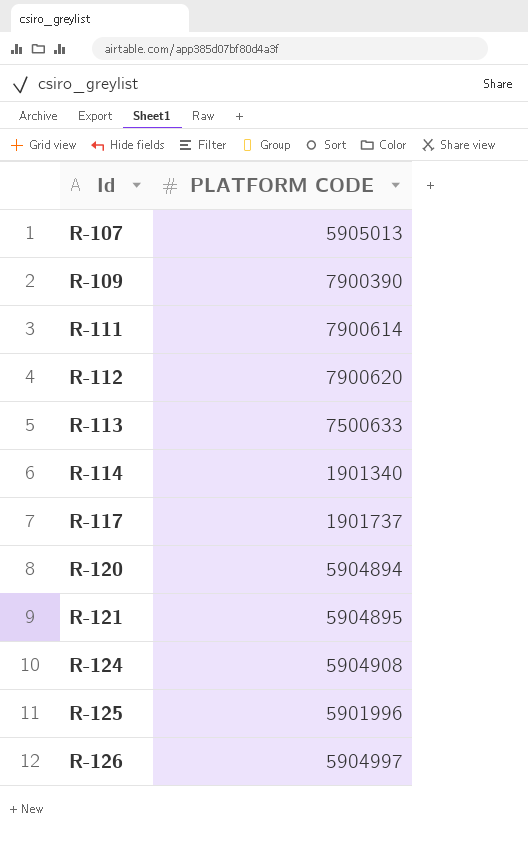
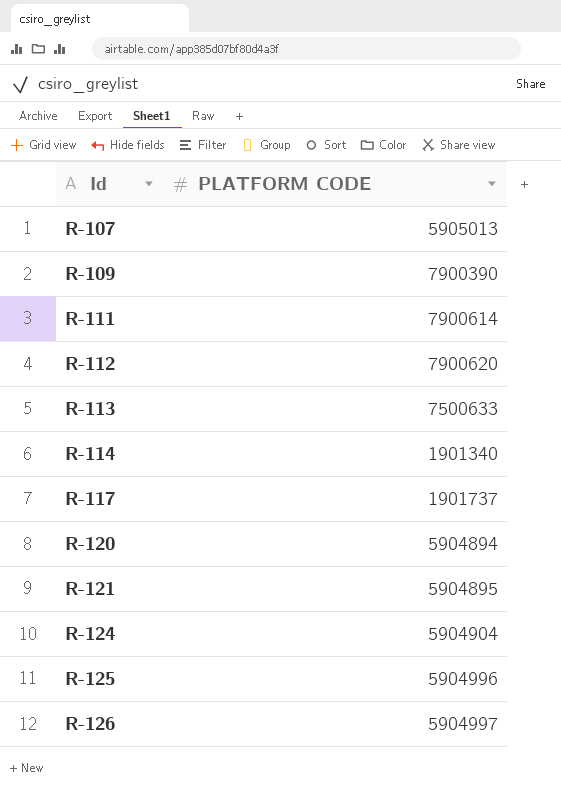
R-124 | PLATFORM CODE: 5904908 -> 5904904
R-125 | PLATFORM CODE: 5901996 -> 5904996

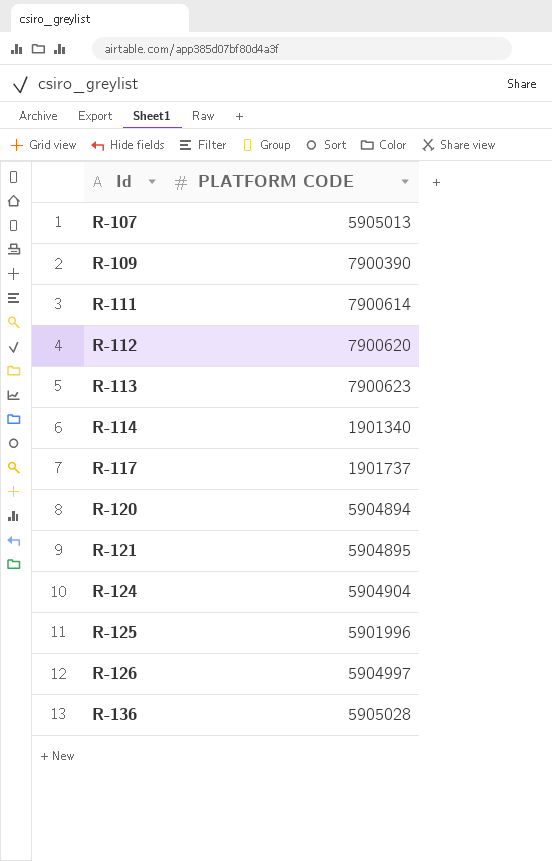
R-113 | PLATFORM CODE: 7500633 -> 7900623
R-125 | PLATFORM CODE: 5904996 -> 5901996
row R-136: none -> 5905028

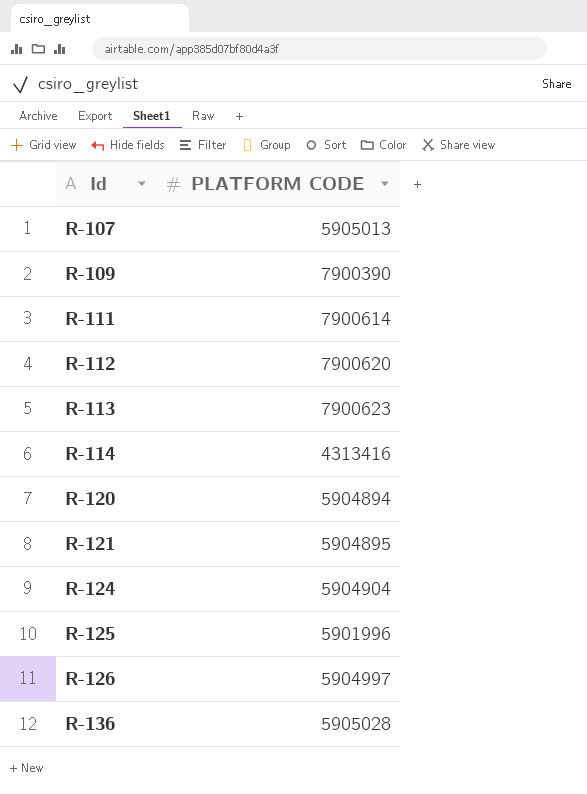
row R-117: 1901737 -> none
R-114 | PLATFORM CODE: 1901340 -> 4313416

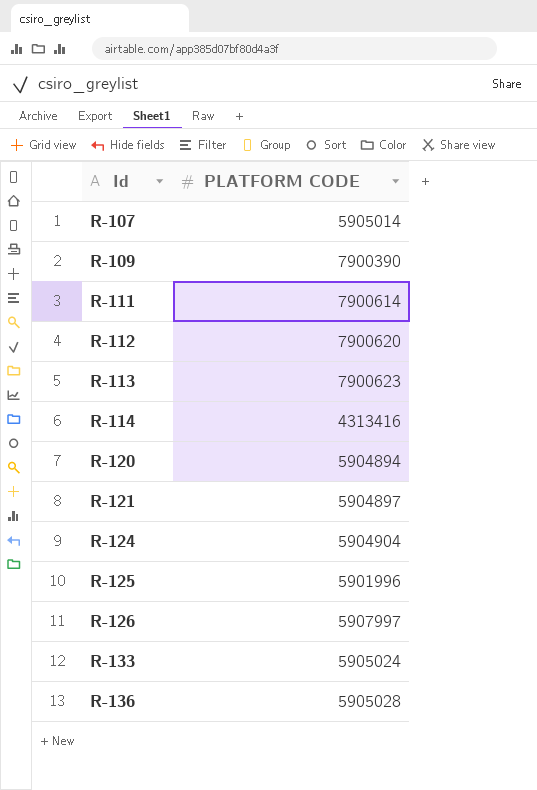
R-107 | PLATFORM CODE: 5905013 -> 5905014
R-121 | PLATFORM CODE: 5904895 -> 5904897
R-126 | PLATFORM CODE: 5904997 -> 5907997
row R-133: none -> 5905024

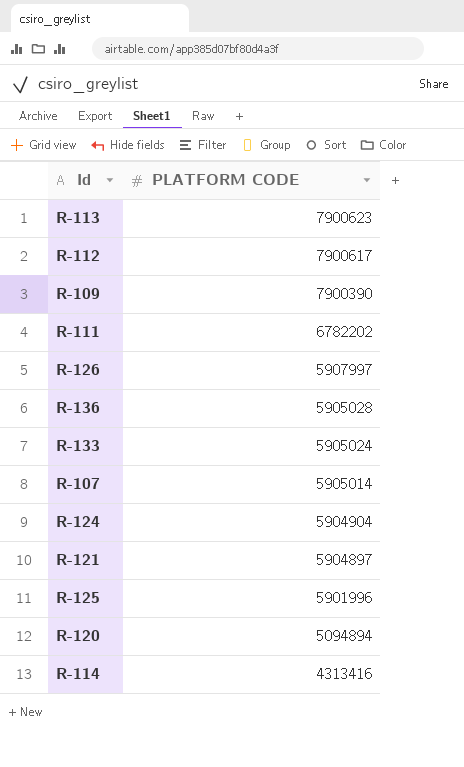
row order: Id ascending -> PLATFORM CODE descending
R-112 | PLATFORM CODE: 7900620 -> 7900617
R-111 | PLATFORM CODE: 7900614 -> 6782202
R-120 | PLATFORM CODE: 5904894 -> 5094894

